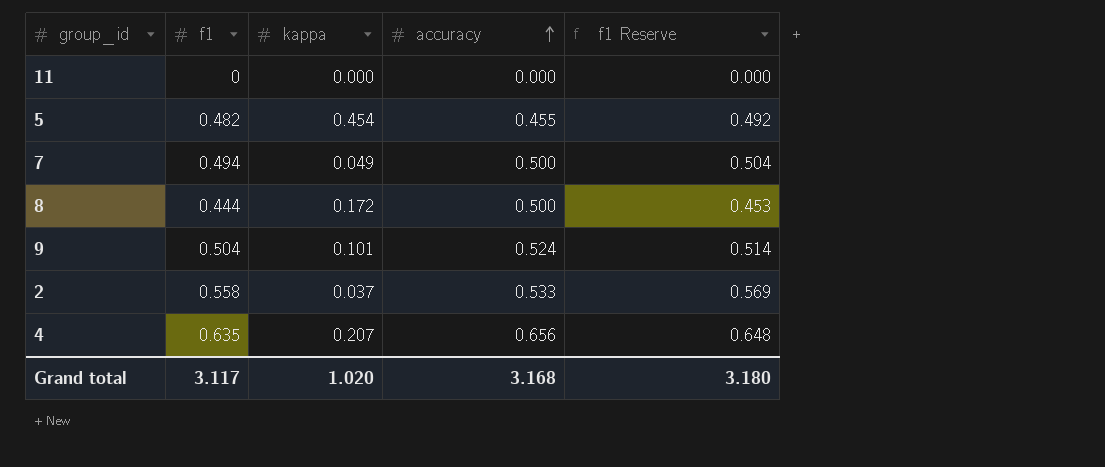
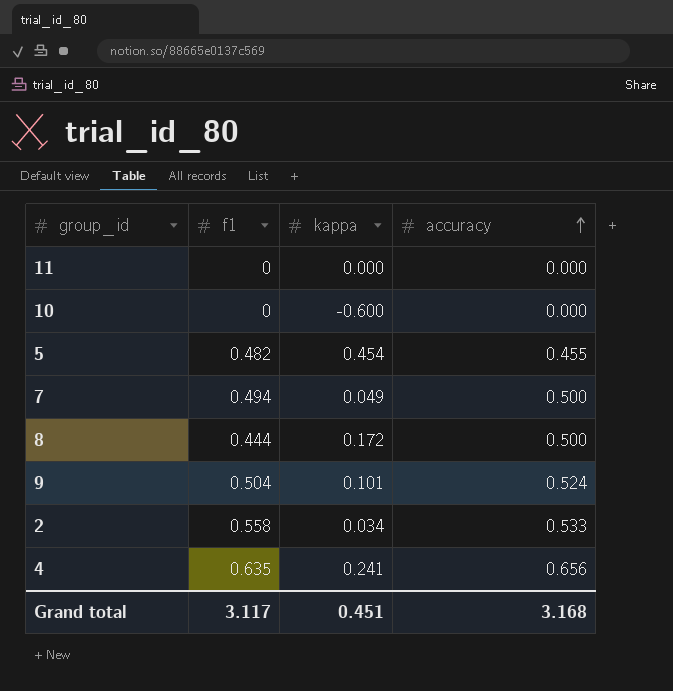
column f1 Reserve | formula: [f1] * 1.02 -> none
row 10: none -> 0 | -0.600 | 0.000
2 | kappa: 0.037 -> 0.034
4 | kappa: 0.207 -> 0.241
Grand total | kappa: 1.020 -> 0.451

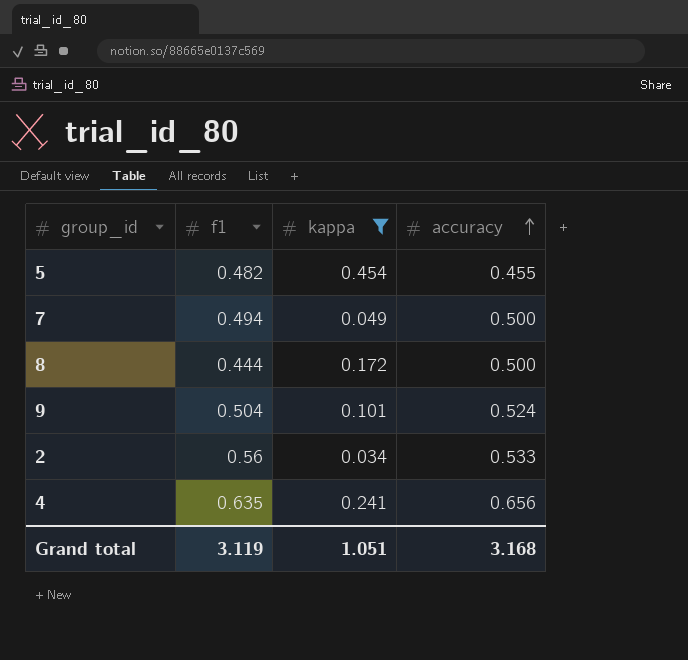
filter: none -> kappa >= 0.034
2 | f1: 0.558 -> 0.56
Grand total | f1: 3.117 -> 3.119
Grand total | kappa: 0.451 -> 1.051

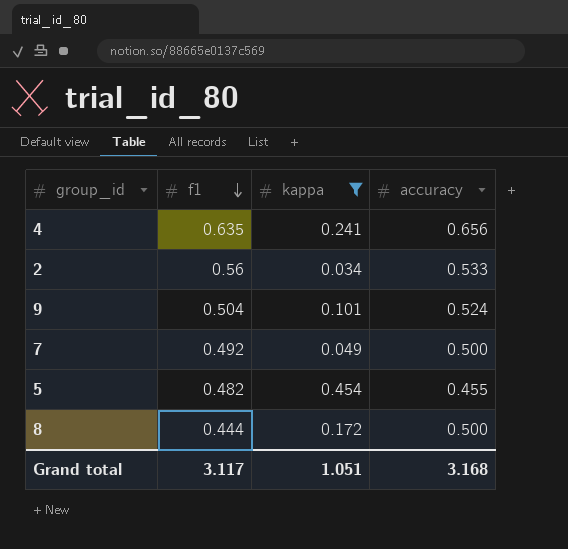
row order: accuracy ascending -> f1 descending
7 | f1: 0.494 -> 0.492
Grand total | f1: 3.119 -> 3.117

